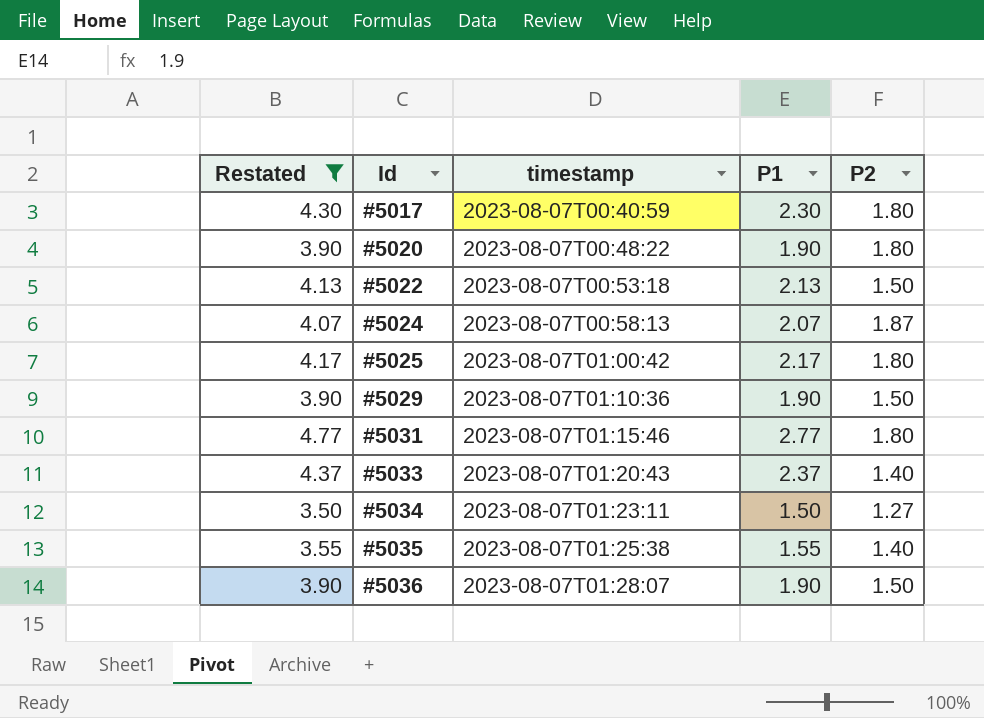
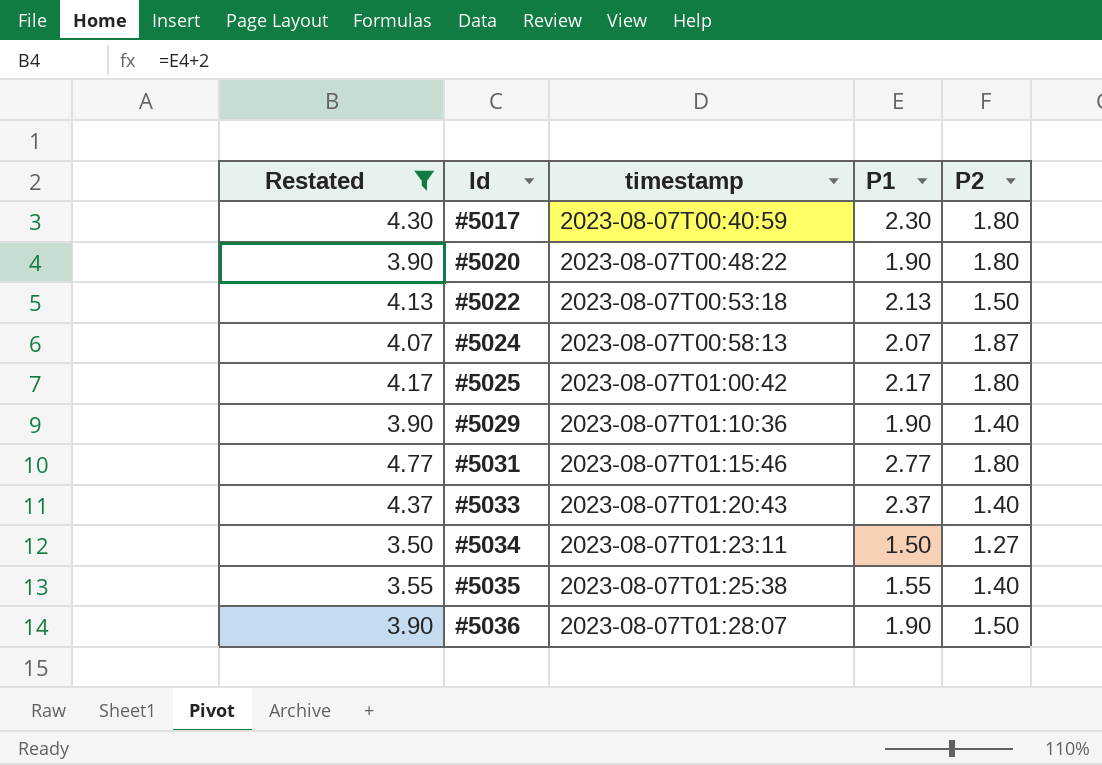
#5029 | P2: 1.50 -> 1.40

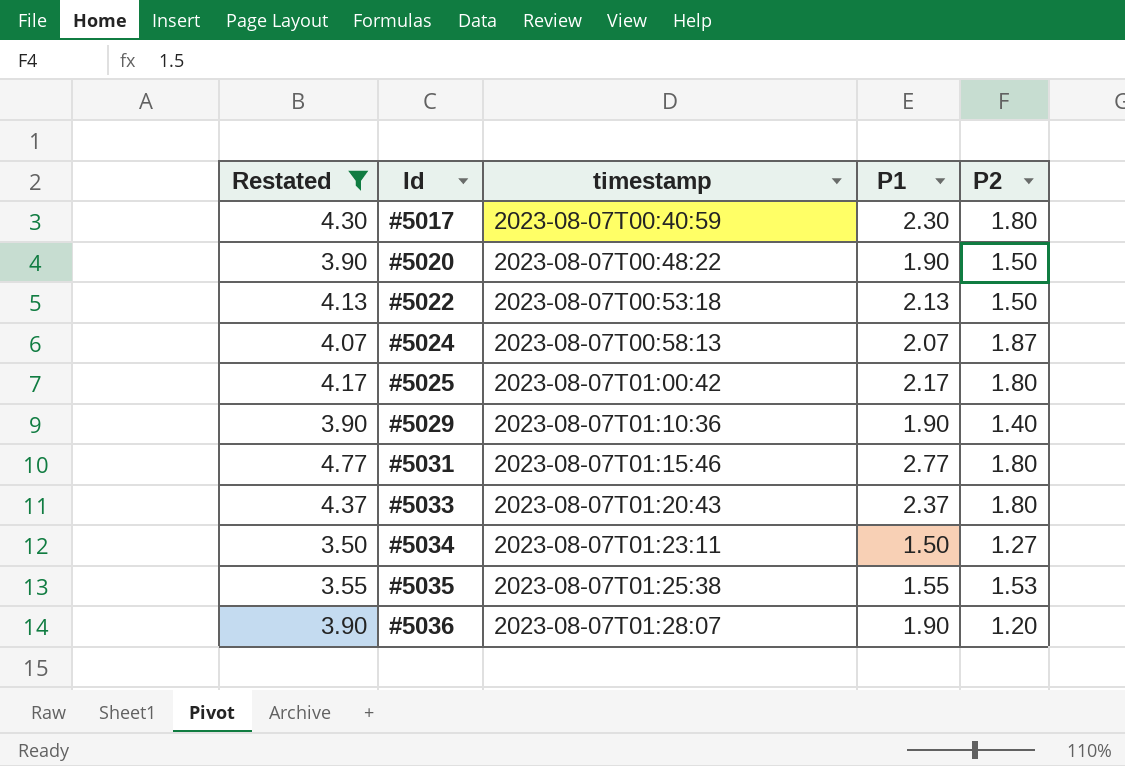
#5020 | P2: 1.80 -> 1.50
#5033 | P2: 1.40 -> 1.80
#5035 | P2: 1.40 -> 1.53
#5036 | P2: 1.50 -> 1.20

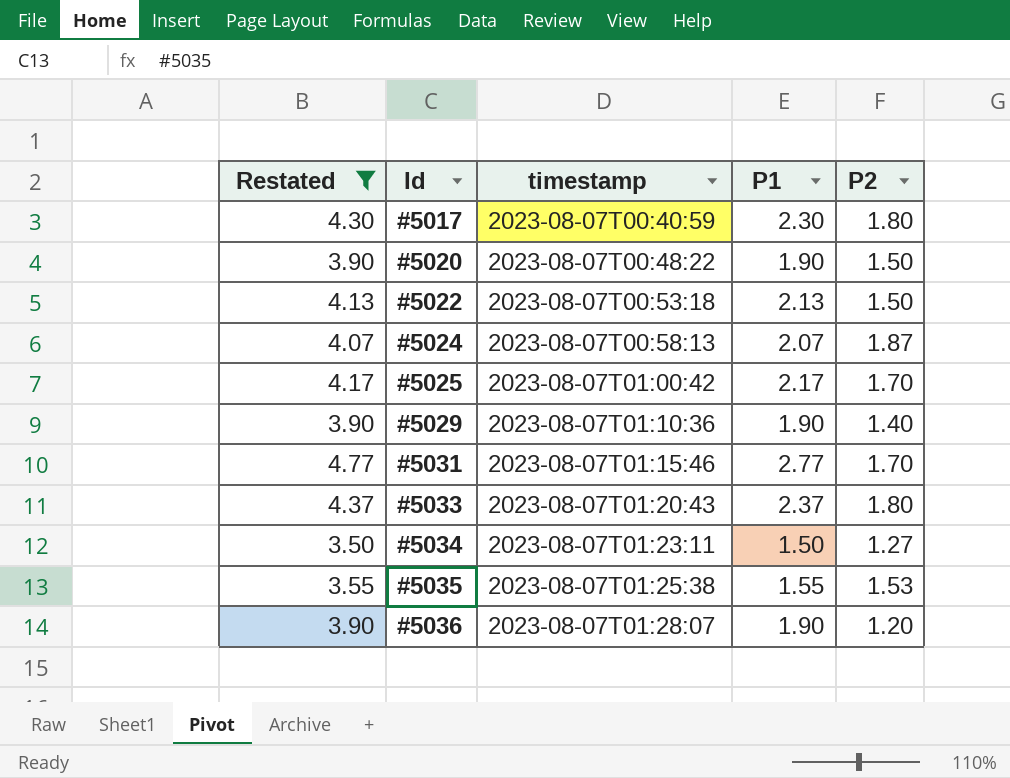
#5025 | P2: 1.80 -> 1.70
#5031 | P2: 1.80 -> 1.70

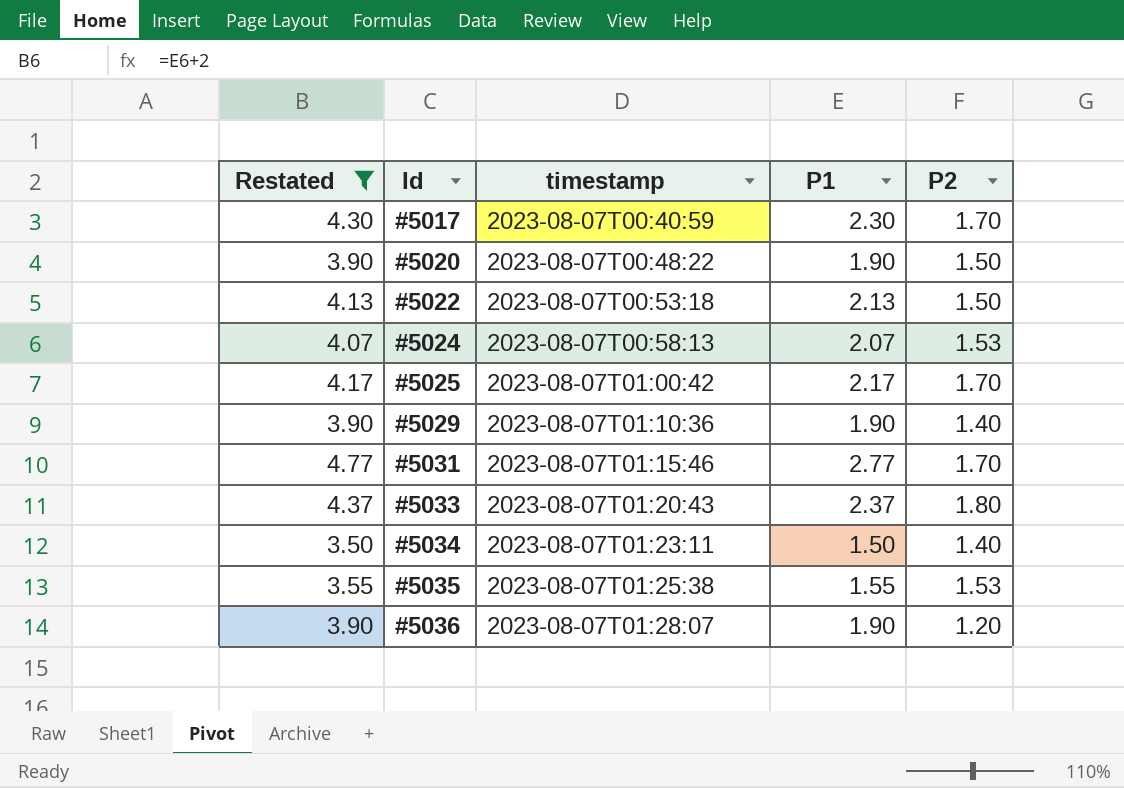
#5017 | P2: 1.80 -> 1.70
#5024 | P2: 1.87 -> 1.53
#5034 | P2: 1.27 -> 1.40

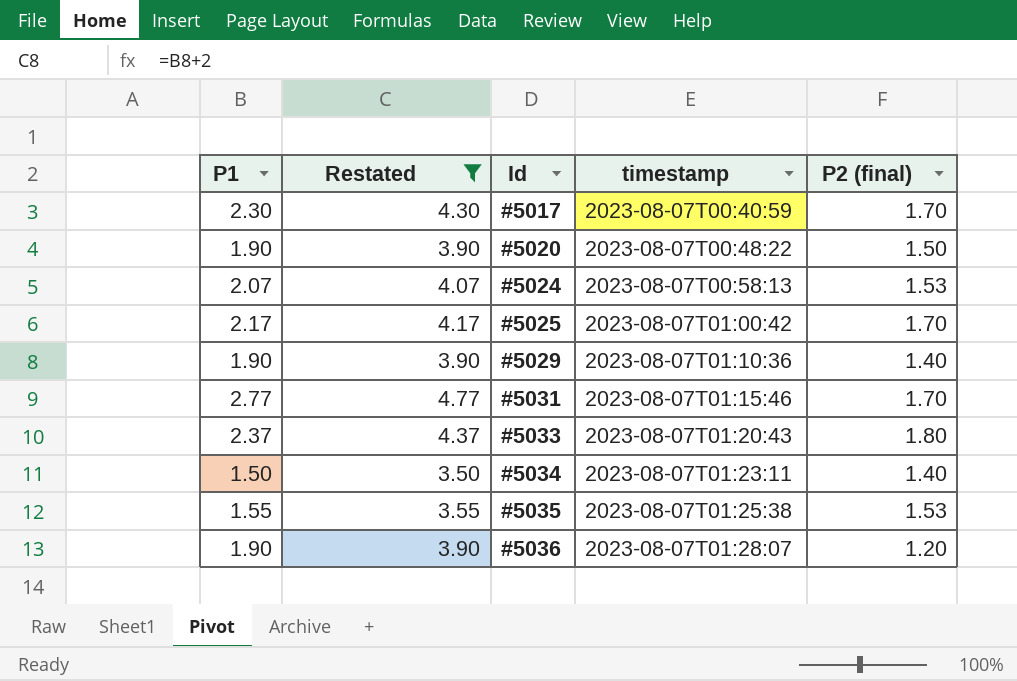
column P1 | position: 4 -> 1
column name: P2 -> P2 (final)
row #5022: 4.13 | 2023-08-07T00:53:18 | 2.13 | 1.50 -> none

